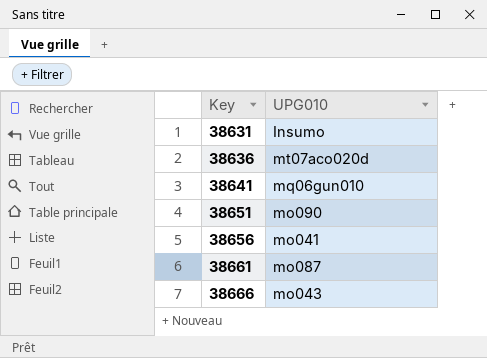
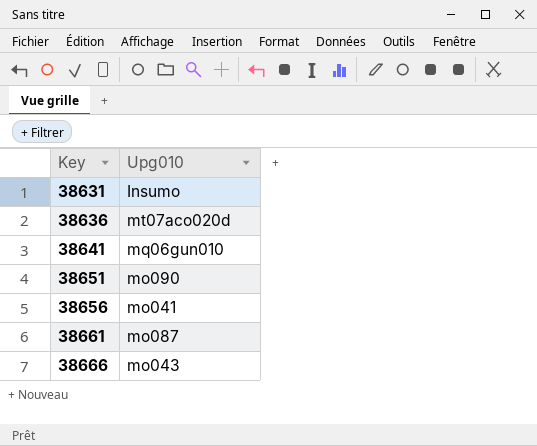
column name: UPG010 -> Upg010

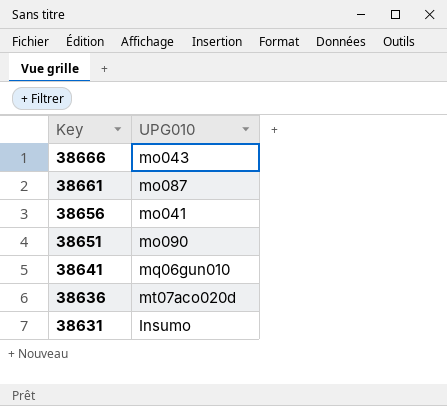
row order: Key ascending -> Key descending
column name: Upg010 -> UPG010

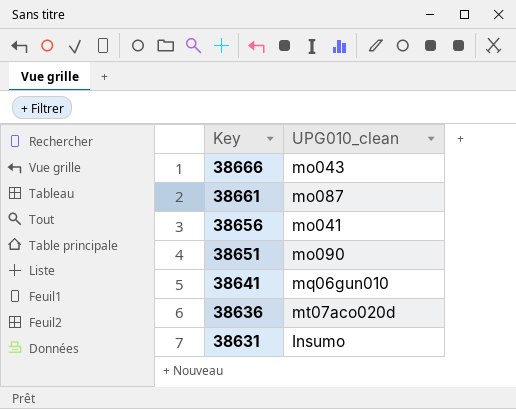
column name: UPG010 -> UPG010_clean

